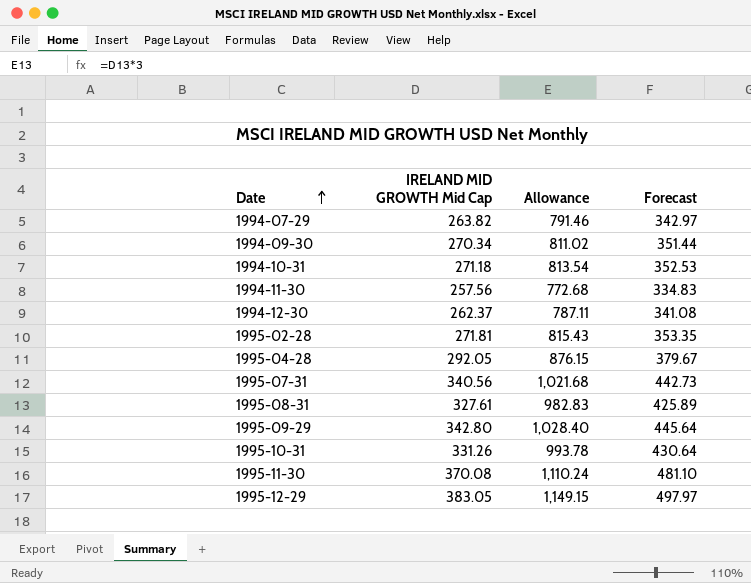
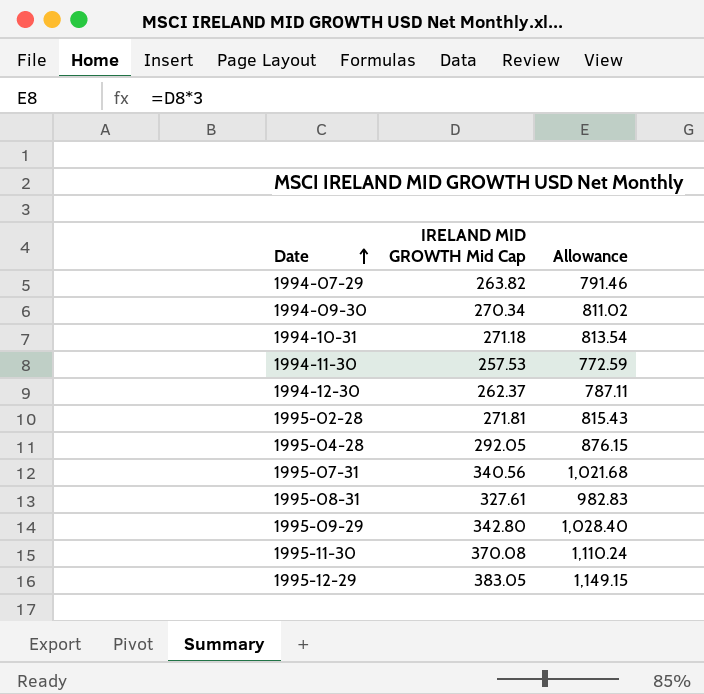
column Forecast | formula: [IRELAND MID GROWTH Mid Cap] * 1.3 -> none
row 1995-10-31: 331.26 | 993.78 | 430.64 -> none
1994-11-30 | IRELAND MID GROWTH Mid Cap: 257.56 -> 257.53
1994-11-30 | Allowance: 772.68 -> 772.59

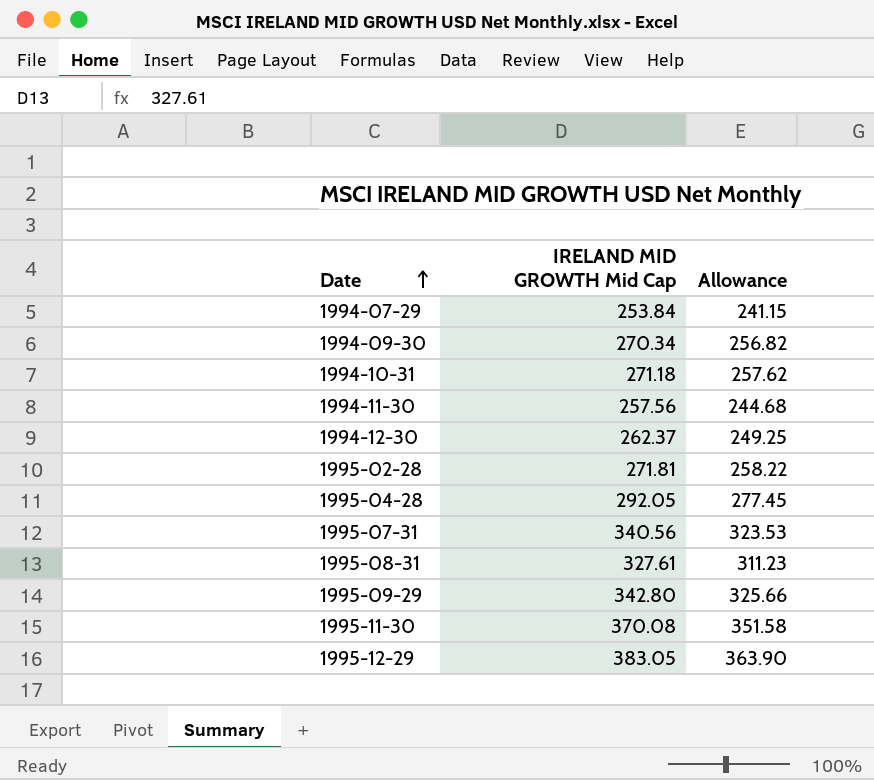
column Allowance | formula: [IRELAND MID GROWTH Mid Cap] * 3 -> [IRELAND MID GROWTH Mid Cap] * 0.95
1994-07-29 | IRELAND MID GROWTH Mid Cap: 263.82 -> 253.84
1994-11-30 | IRELAND MID GROWTH Mid Cap: 257.53 -> 257.56

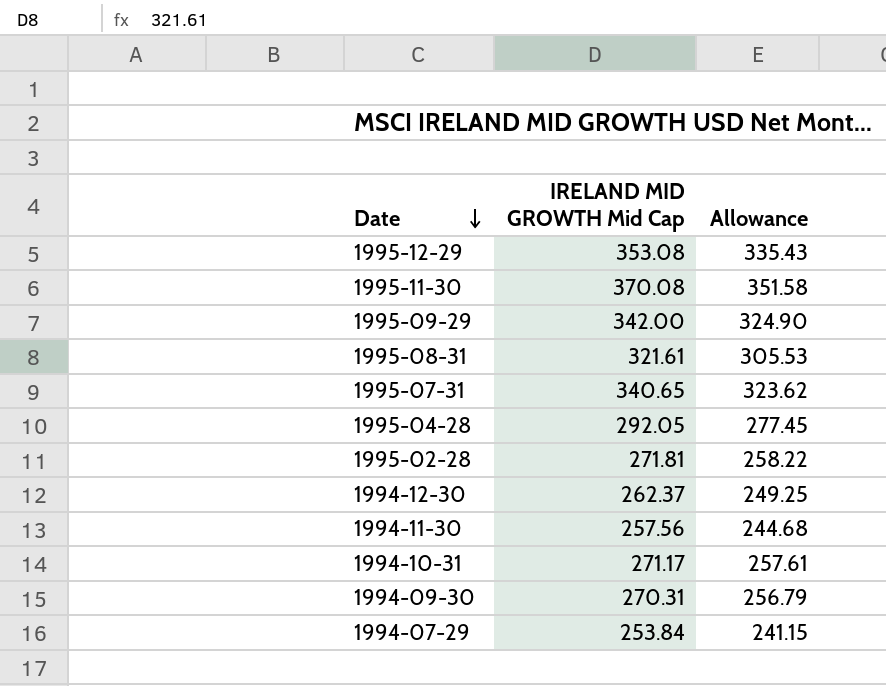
row order: Date ascending -> Date descending
1995-12-29 | IRELAND MID GROWTH Mid Cap: 383.05 -> 353.08
1995-12-29 | Allowance: 363.90 -> 335.43
1995-09-29 | IRELAND MID GROWTH Mid Cap: 342.80 -> 342.00
1995-09-29 | Allowance: 325.66 -> 324.90
1995-08-31 | IRELAND MID GROWTH Mid Cap: 327.61 -> 321.61
1995-08-31 | Allowance: 311.23 -> 305.53
1995-07-31 | IRELAND MID GROWTH Mid Cap: 340.56 -> 340.65
1995-07-31 | Allowance: 323.53 -> 323.62
1994-10-31 | IRELAND MID GROWTH Mid Cap: 271.18 -> 271.17
1994-10-31 | Allowance: 257.62 -> 257.61
1994-09-30 | IRELAND MID GROWTH Mid Cap: 270.34 -> 270.31
1994-09-30 | Allowance: 256.82 -> 256.79

